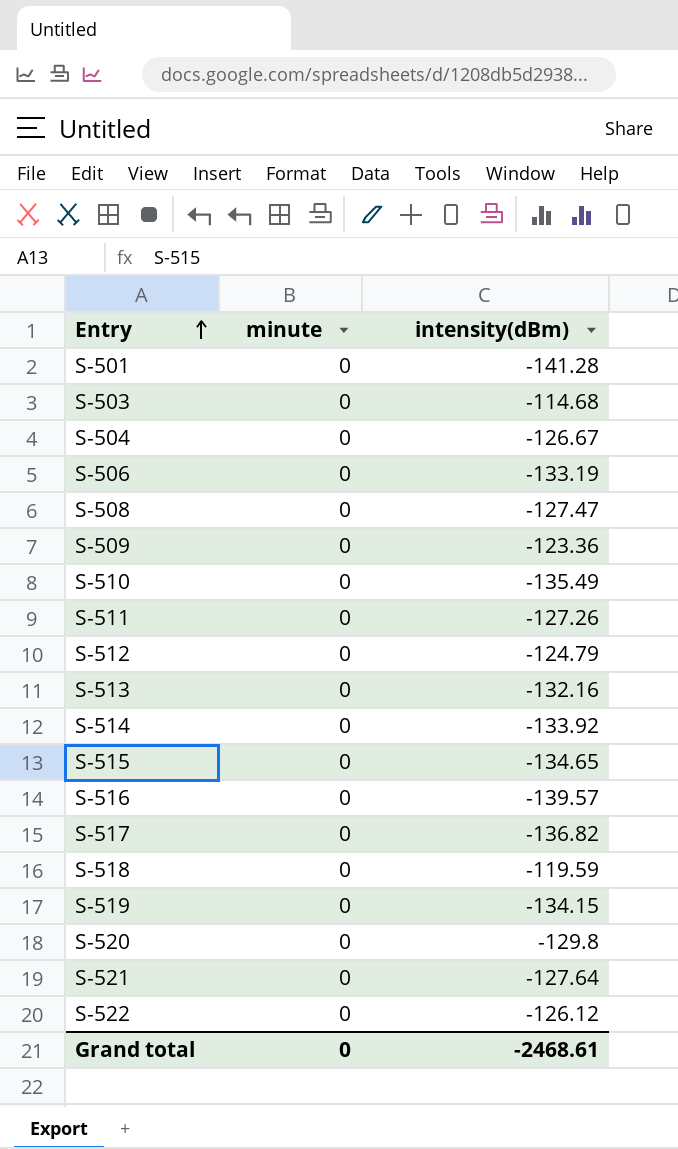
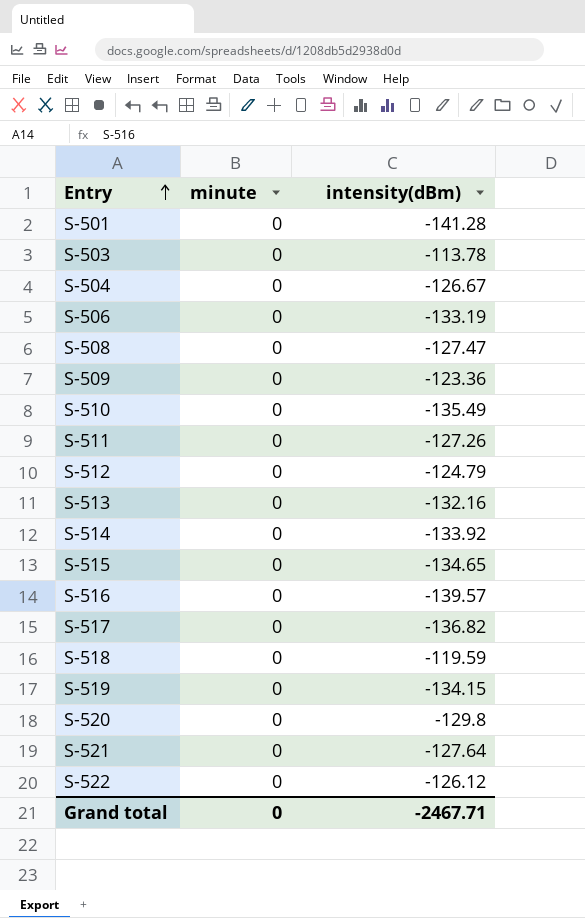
S-503 | intensity(dBm): -114.68 -> -113.78
Grand total | intensity(dBm): -2468.61 -> -2467.71

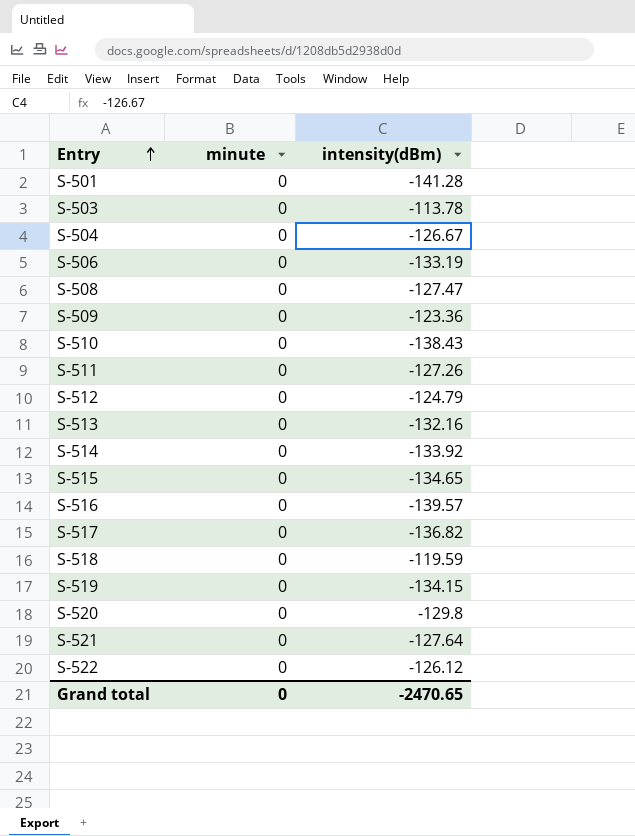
S-510 | intensity(dBm): -135.49 -> -138.43
Grand total | intensity(dBm): -2467.71 -> -2470.65

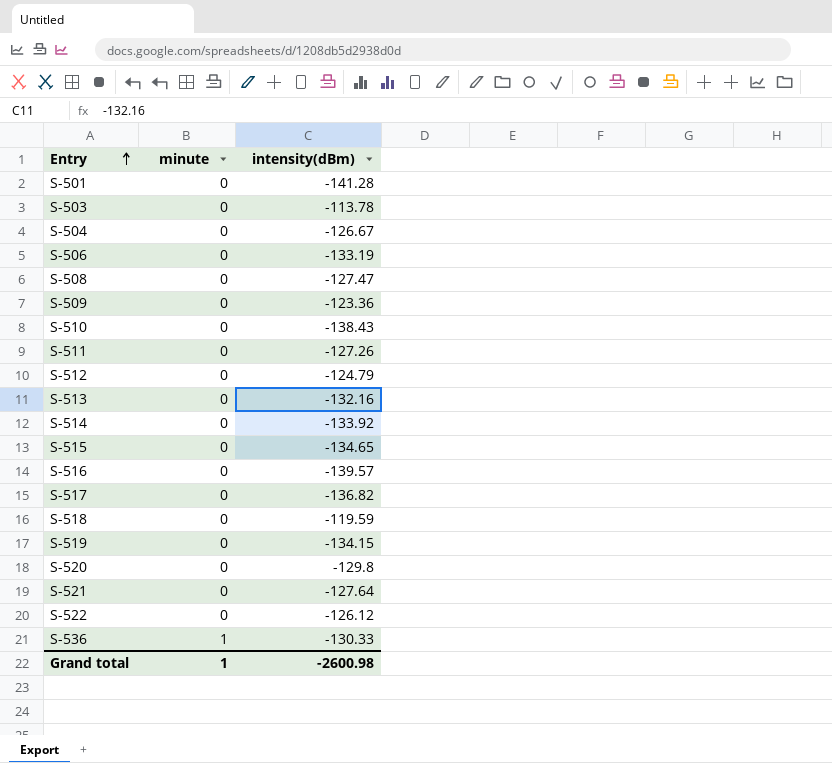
row S-536: none -> 1 | -130.33
Grand total | minute: 0 -> 1
Grand total | intensity(dBm): -2470.65 -> -2600.98

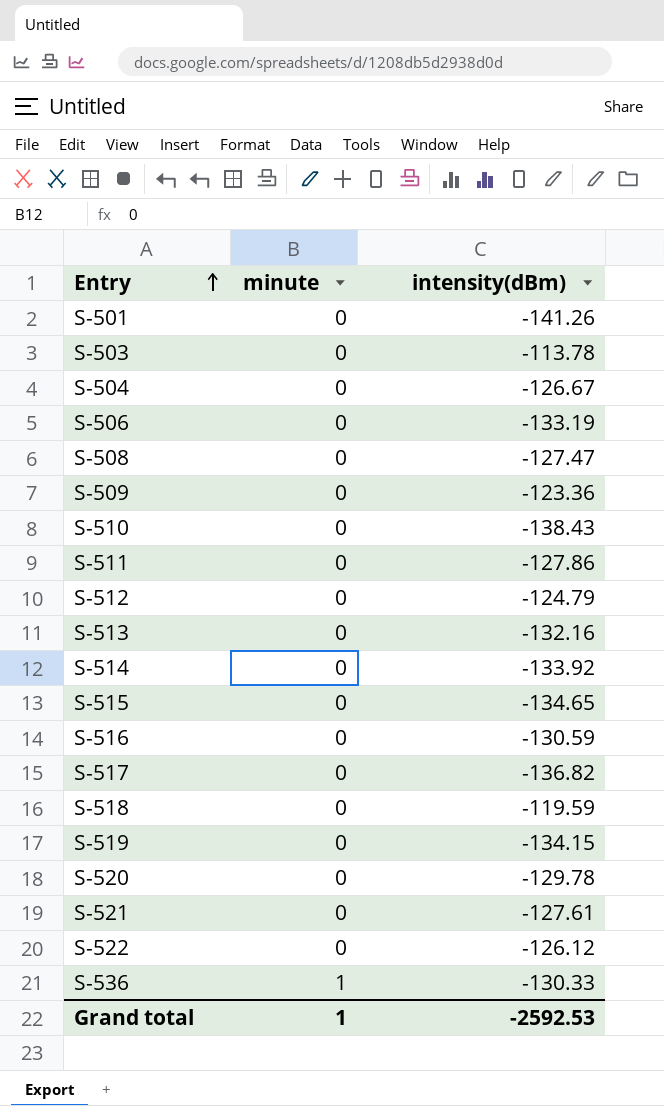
S-501 | intensity(dBm): -141.28 -> -141.26
S-511 | intensity(dBm): -127.26 -> -127.86
S-516 | intensity(dBm): -139.57 -> -130.59
S-520 | intensity(dBm): -129.8 -> -129.78
S-521 | intensity(dBm): -127.64 -> -127.61
Grand total | intensity(dBm): -2600.98 -> -2592.53

